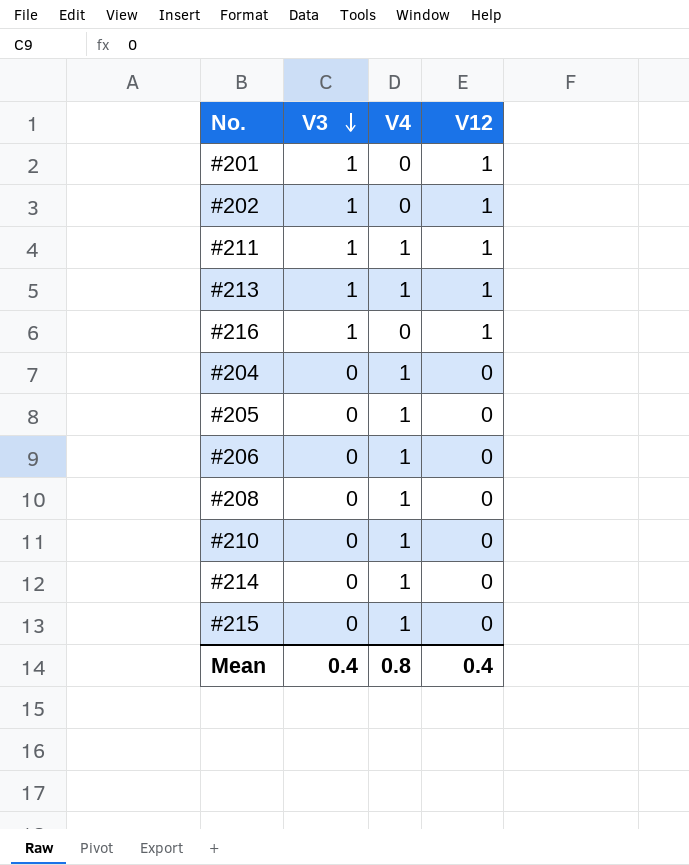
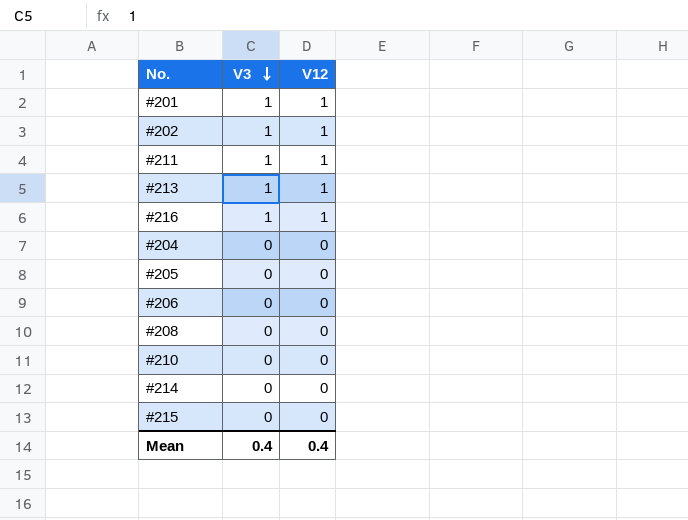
column V4 | position: 3 -> none

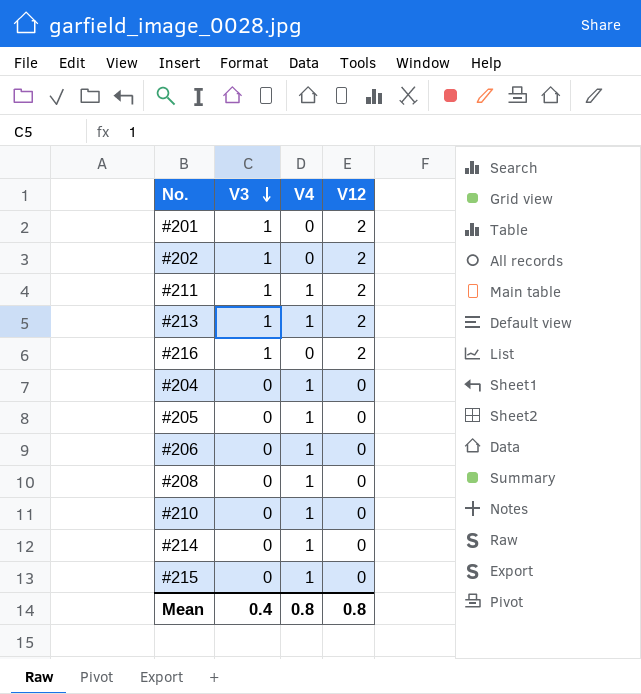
column V4 | position: none -> 3
#201 | V12: 1 -> 2
#202 | V12: 1 -> 2
#211 | V12: 1 -> 2
#213 | V12: 1 -> 2
#216 | V12: 1 -> 2
Mean | V12: 0.4 -> 0.8

